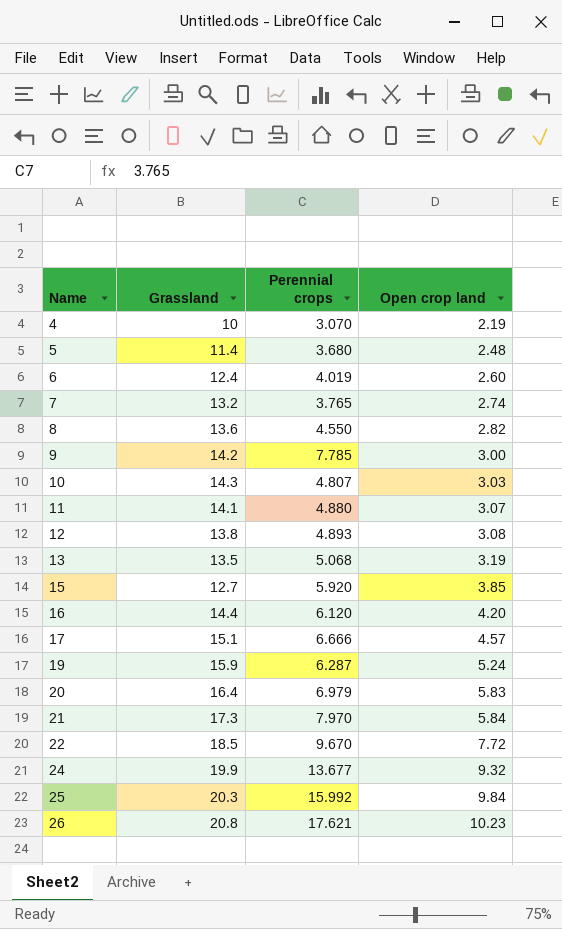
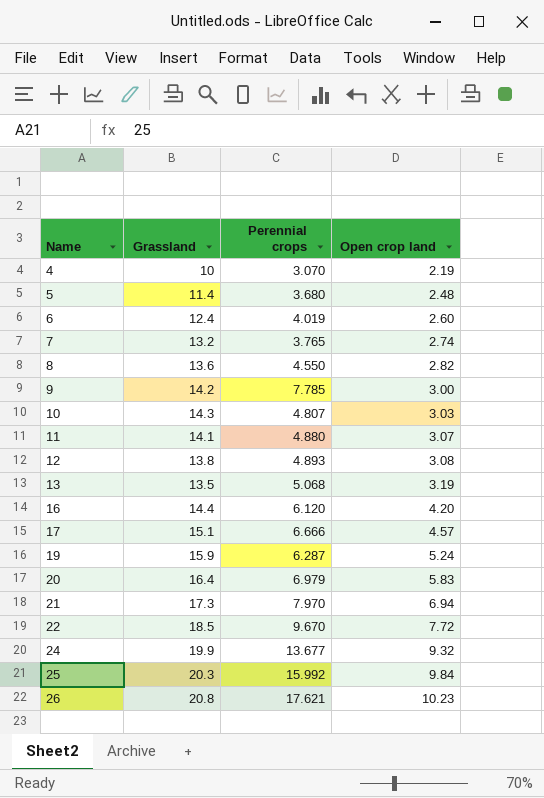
row 15: 12.7 | 5.920 | 3.85 -> none
21 | Open crop land: 5.84 -> 6.94

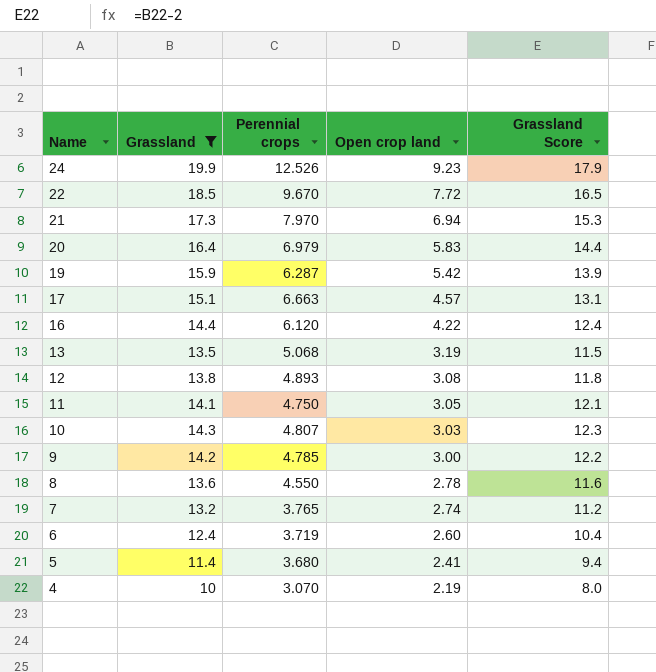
filter: none -> Grassland <= 19.9
row order: Name ascending -> Name descending
column Grassland Score | formula: none -> [Grassland] - 2
24 | Perennial crops: 13.677 -> 12.526
24 | Open crop land: 9.32 -> 9.23
19 | Open crop land: 5.24 -> 5.42
17 | Perennial crops: 6.666 -> 6.663
16 | Open crop land: 4.20 -> 4.22
11 | Perennial crops: 4.880 -> 4.750
11 | Open crop land: 3.07 -> 3.05
9 | Perennial crops: 7.785 -> 4.785
8 | Open crop land: 2.82 -> 2.78
6 | Perennial crops: 4.019 -> 3.719
5 | Open crop land: 2.48 -> 2.41

